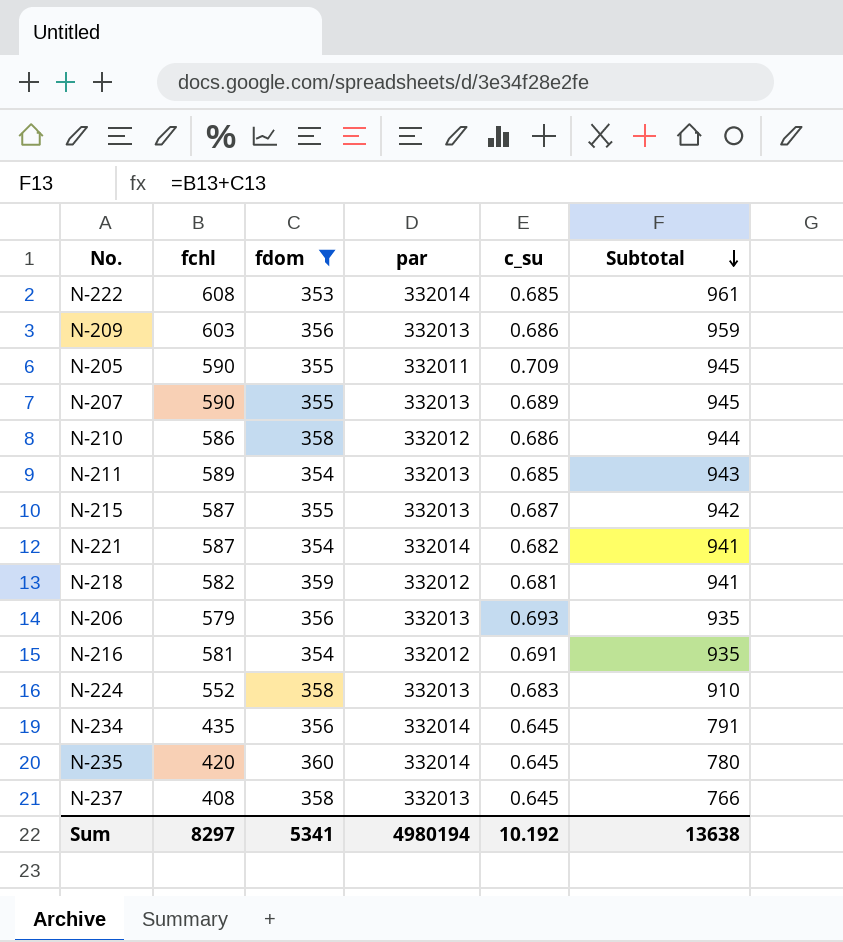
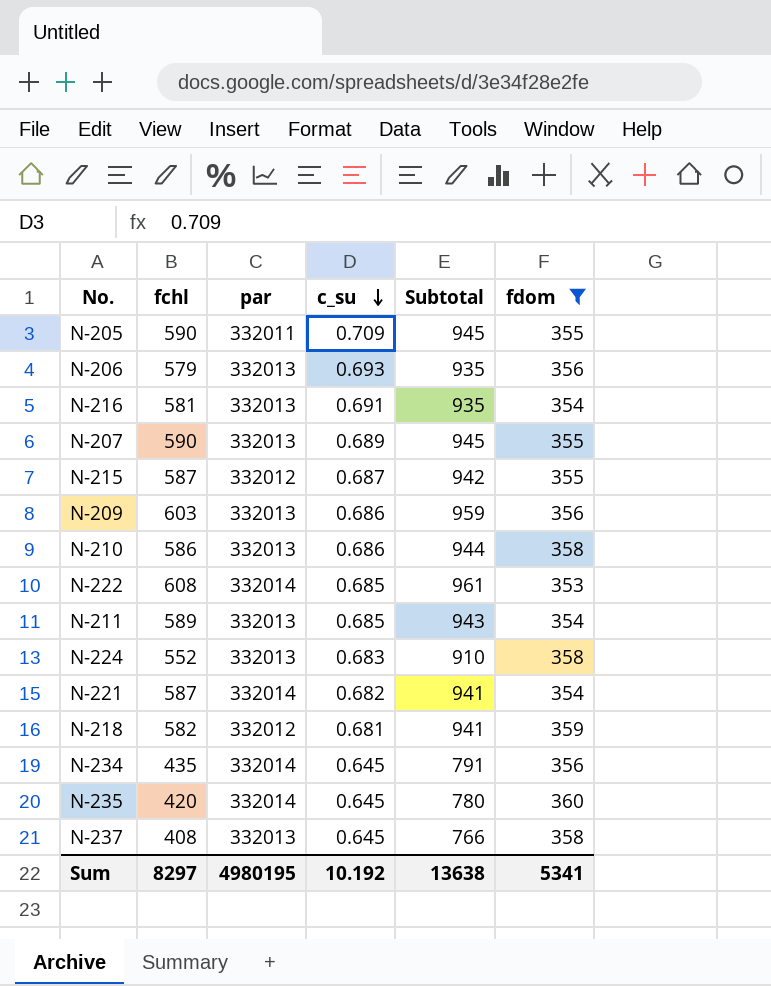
row order: Subtotal descending -> c_su descending
column fdom | position: 3 -> 6
N-216 | par: 332012 -> 332013
N-215 | par: 332013 -> 332012
N-210 | par: 332012 -> 332013
Sum | par: 4980194 -> 4980195

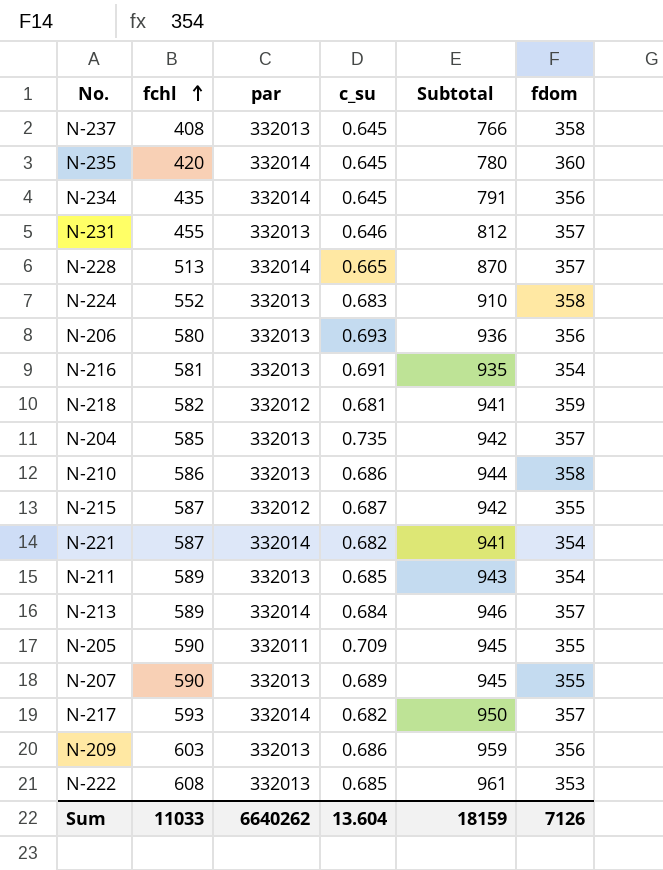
filter: fdom != 357 -> none
row order: c_su descending -> fchl ascending
N-206 | fchl: 579 -> 580
N-206 | Subtotal: 935 -> 936
N-222 | par: 332014 -> 332013
Sum | fchl: 8297 -> 11033
Sum | par: 4980195 -> 6640262
Sum | c_su: 10.192 -> 13.604
Sum | Subtotal: 13638 -> 18159
Sum | fdom: 5341 -> 7126

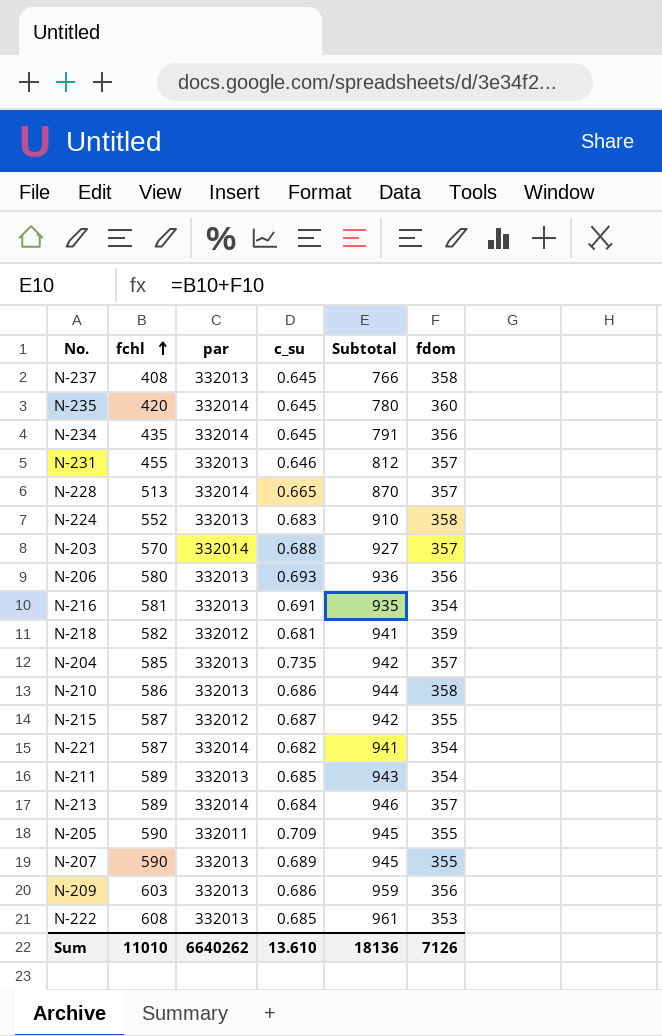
row N-217: 593 | 332014 | 0.682 | 950 | 357 -> none
row N-203: none -> 570 | 332014 | 0.688 | 927 | 357
Sum | fchl: 11033 -> 11010
Sum | c_su: 13.604 -> 13.610
Sum | Subtotal: 18159 -> 18136

